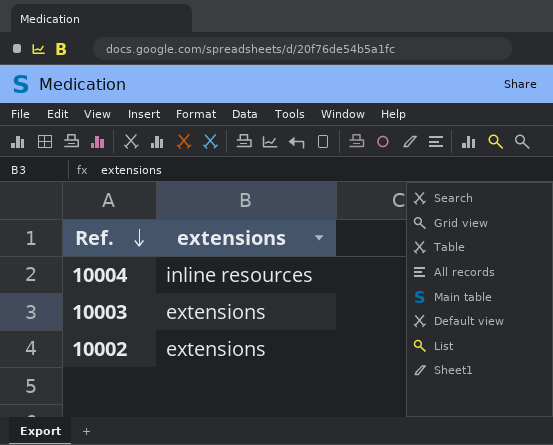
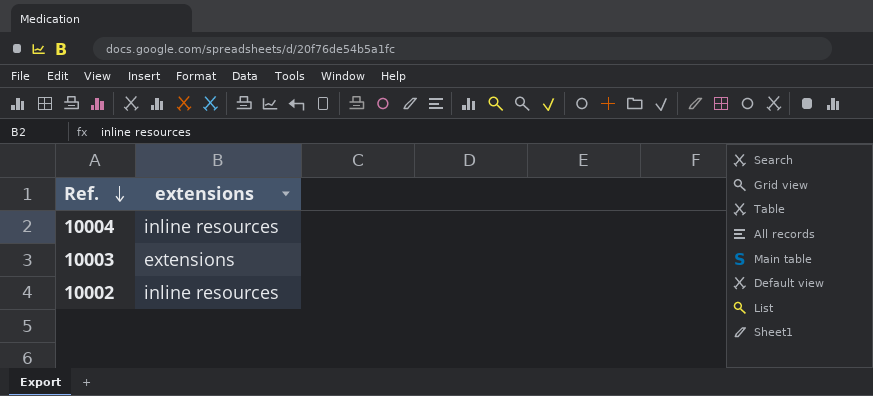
10002 | extensions: extensions -> inline resources

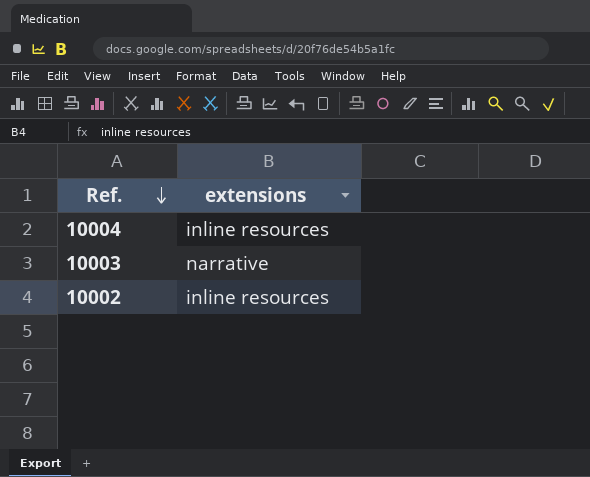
10003 | extensions: extensions -> narrative

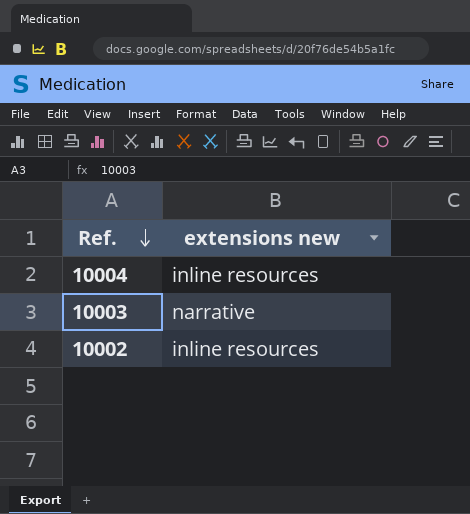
column name: extensions -> extensions new

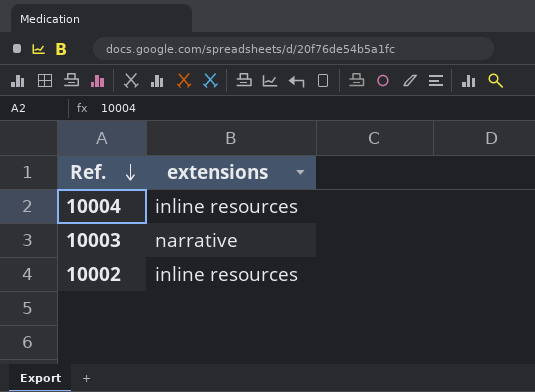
column name: extensions new -> extensions

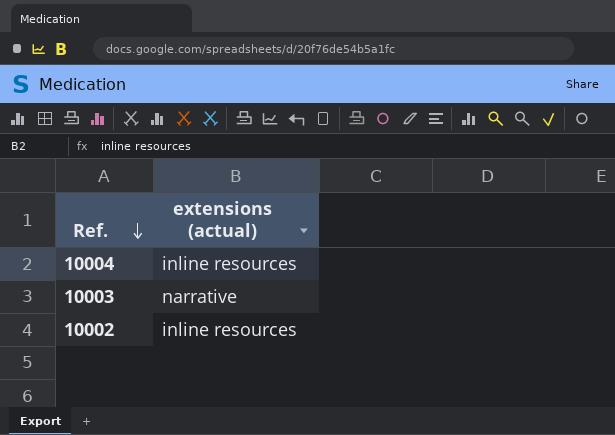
column name: extensions -> extensions (actual)

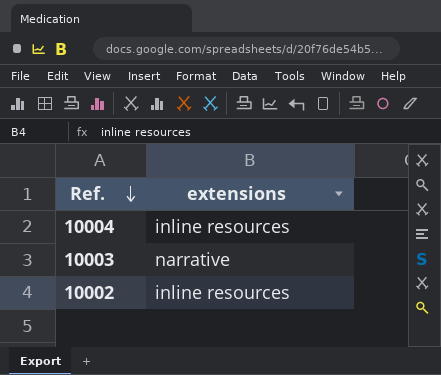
column name: extensions (actual) -> extensions

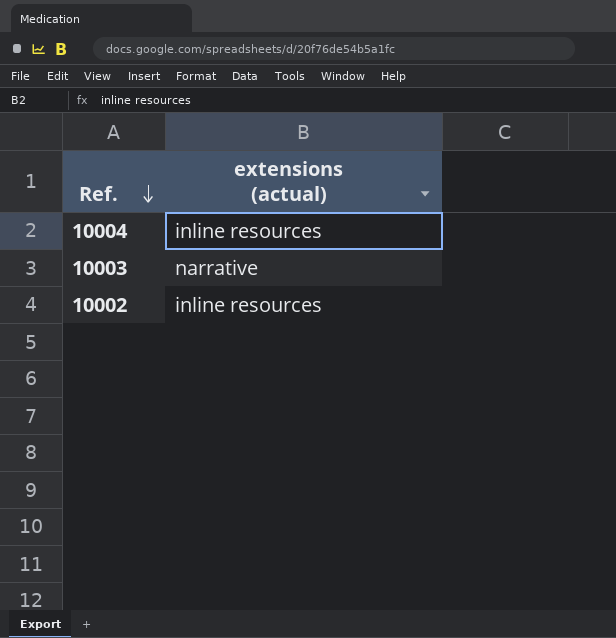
column name: extensions -> extensions (actual)

